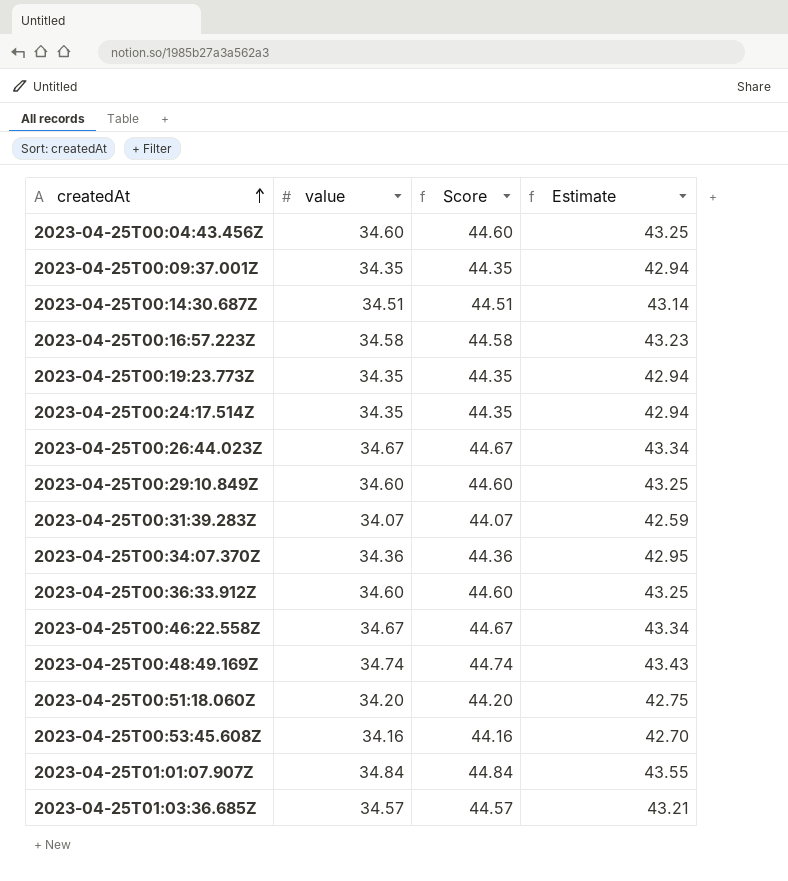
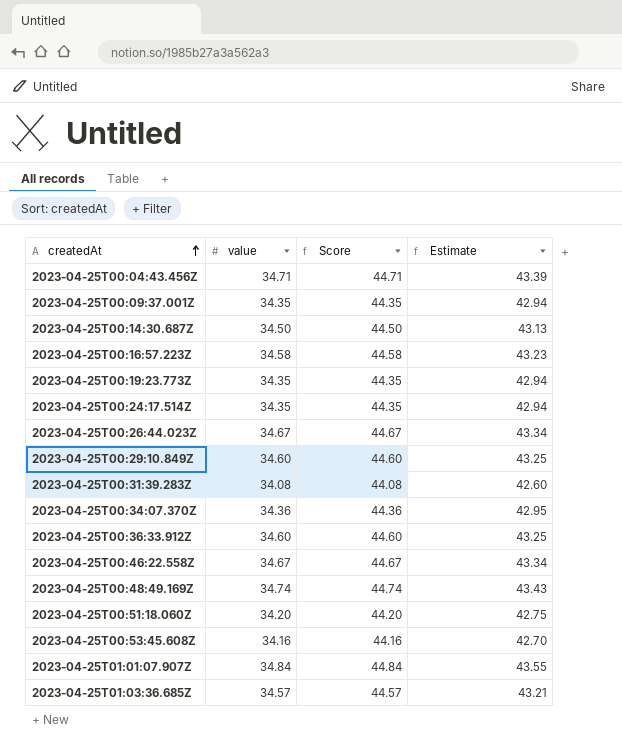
2023-04-25T00:04:43.456Z | value: 34.60 -> 34.71
2023-04-25T00:04:43.456Z | Score: 44.60 -> 44.71
2023-04-25T00:04:43.456Z | Estimate: 43.25 -> 43.39
2023-04-25T00:14:30.687Z | value: 34.51 -> 34.50
2023-04-25T00:14:30.687Z | Score: 44.51 -> 44.50
2023-04-25T00:14:30.687Z | Estimate: 43.14 -> 43.13
2023-04-25T00:31:39.283Z | value: 34.07 -> 34.08
2023-04-25T00:31:39.283Z | Score: 44.07 -> 44.08
2023-04-25T00:31:39.283Z | Estimate: 42.59 -> 42.60

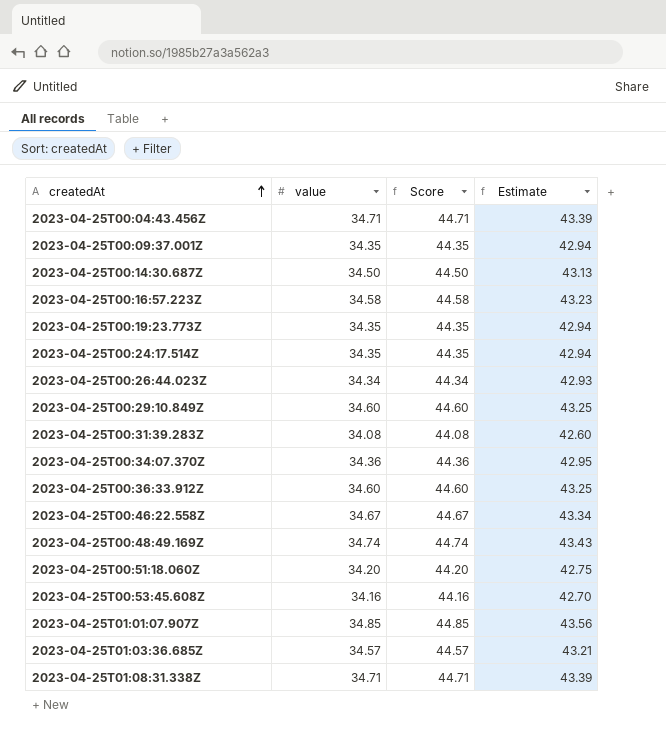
2023-04-25T00:26:44.023Z | value: 34.67 -> 34.34
2023-04-25T00:26:44.023Z | Score: 44.67 -> 44.34
2023-04-25T00:26:44.023Z | Estimate: 43.34 -> 42.93
2023-04-25T01:01:07.907Z | value: 34.84 -> 34.85
2023-04-25T01:01:07.907Z | Score: 44.84 -> 44.85
2023-04-25T01:01:07.907Z | Estimate: 43.55 -> 43.56
row 2023-04-25T01:08:31.338Z: none -> 34.71 | 44.71 | 43.39

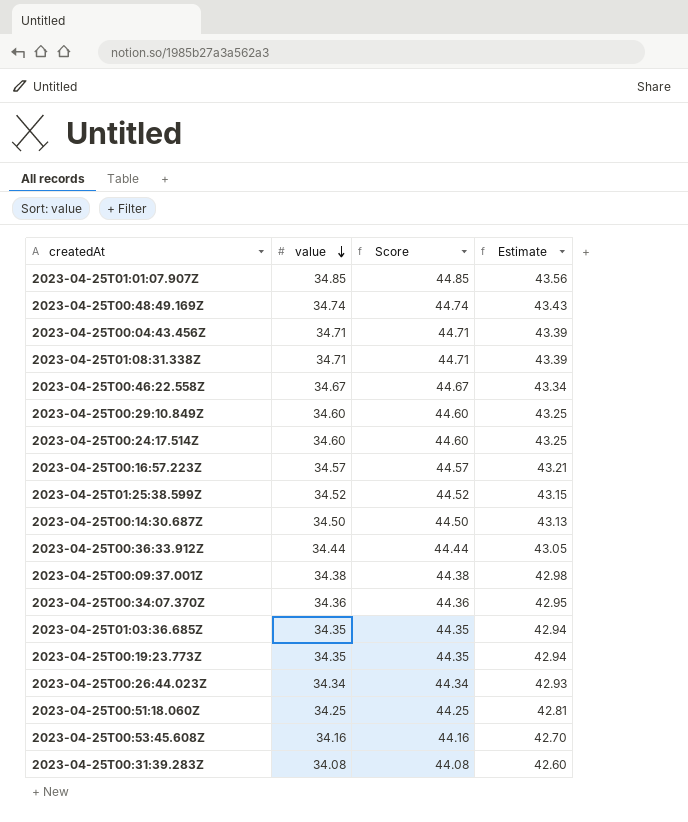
row order: createdAt ascending -> value descending
2023-04-25T00:24:17.514Z | value: 34.35 -> 34.60
2023-04-25T00:24:17.514Z | Score: 44.35 -> 44.60
2023-04-25T00:24:17.514Z | Estimate: 42.94 -> 43.25
2023-04-25T00:16:57.223Z | value: 34.58 -> 34.57
2023-04-25T00:16:57.223Z | Score: 44.58 -> 44.57
2023-04-25T00:16:57.223Z | Estimate: 43.23 -> 43.21
row 2023-04-25T01:25:38.599Z: none -> 34.52 | 44.52 | 43.15
2023-04-25T00:36:33.912Z | value: 34.60 -> 34.44
2023-04-25T00:36:33.912Z | Score: 44.60 -> 44.44
2023-04-25T00:36:33.912Z | Estimate: 43.25 -> 43.05
2023-04-25T00:09:37.001Z | value: 34.35 -> 34.38
2023-04-25T00:09:37.001Z | Score: 44.35 -> 44.38
2023-04-25T00:09:37.001Z | Estimate: 42.94 -> 42.98
2023-04-25T01:03:36.685Z | value: 34.57 -> 34.35
2023-04-25T01:03:36.685Z | Score: 44.57 -> 44.35
2023-04-25T01:03:36.685Z | Estimate: 43.21 -> 42.94
2023-04-25T00:51:18.060Z | value: 34.20 -> 34.25
2023-04-25T00:51:18.060Z | Score: 44.20 -> 44.25
2023-04-25T00:51:18.060Z | Estimate: 42.75 -> 42.81

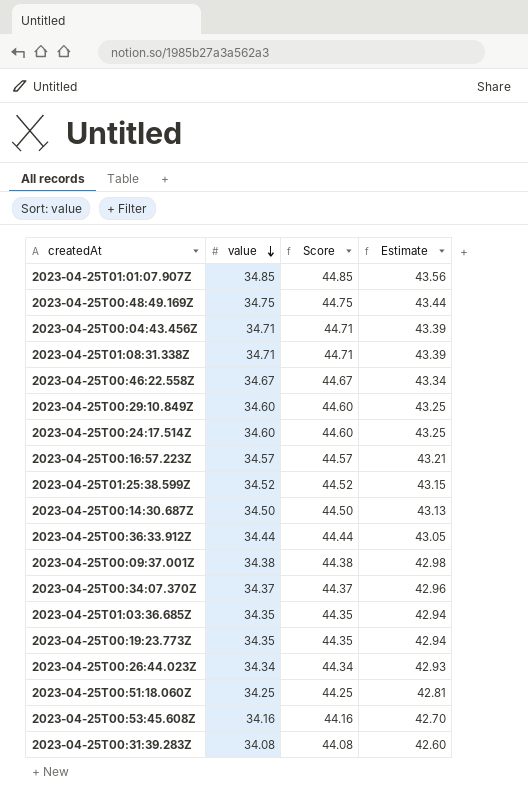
2023-04-25T00:48:49.169Z | value: 34.74 -> 34.75
2023-04-25T00:48:49.169Z | Score: 44.74 -> 44.75
2023-04-25T00:48:49.169Z | Estimate: 43.43 -> 43.44
2023-04-25T00:34:07.370Z | value: 34.36 -> 34.37
2023-04-25T00:34:07.370Z | Score: 44.36 -> 44.37
2023-04-25T00:34:07.370Z | Estimate: 42.95 -> 42.96

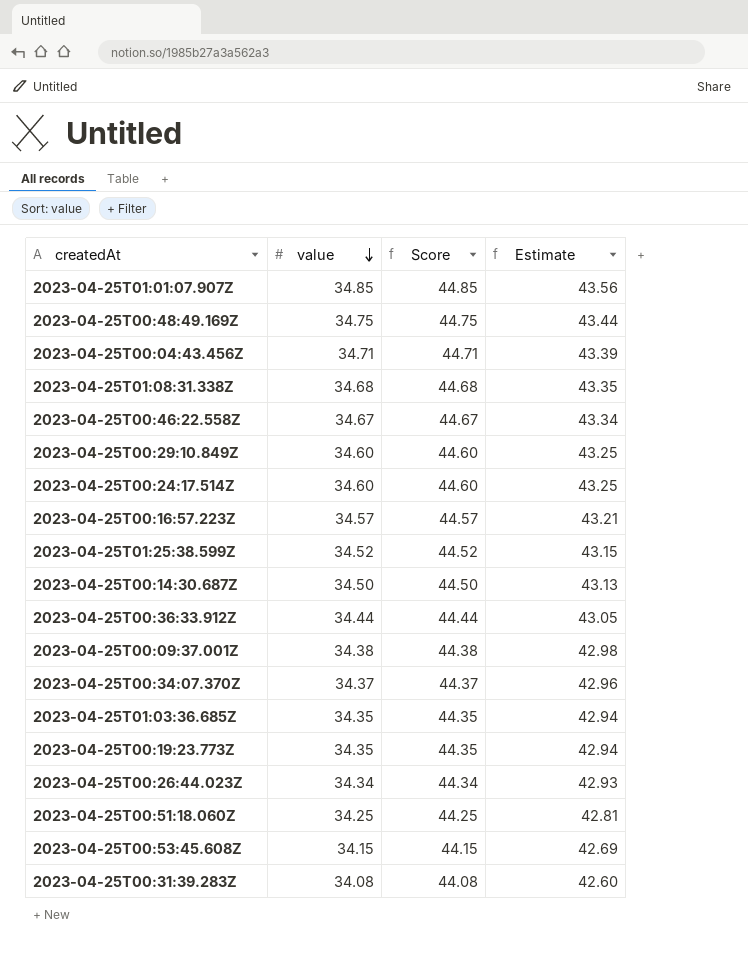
2023-04-25T01:08:31.338Z | value: 34.71 -> 34.68
2023-04-25T01:08:31.338Z | Score: 44.71 -> 44.68
2023-04-25T01:08:31.338Z | Estimate: 43.39 -> 43.35
2023-04-25T00:53:45.608Z | value: 34.16 -> 34.15
2023-04-25T00:53:45.608Z | Score: 44.16 -> 44.15
2023-04-25T00:53:45.608Z | Estimate: 42.70 -> 42.69

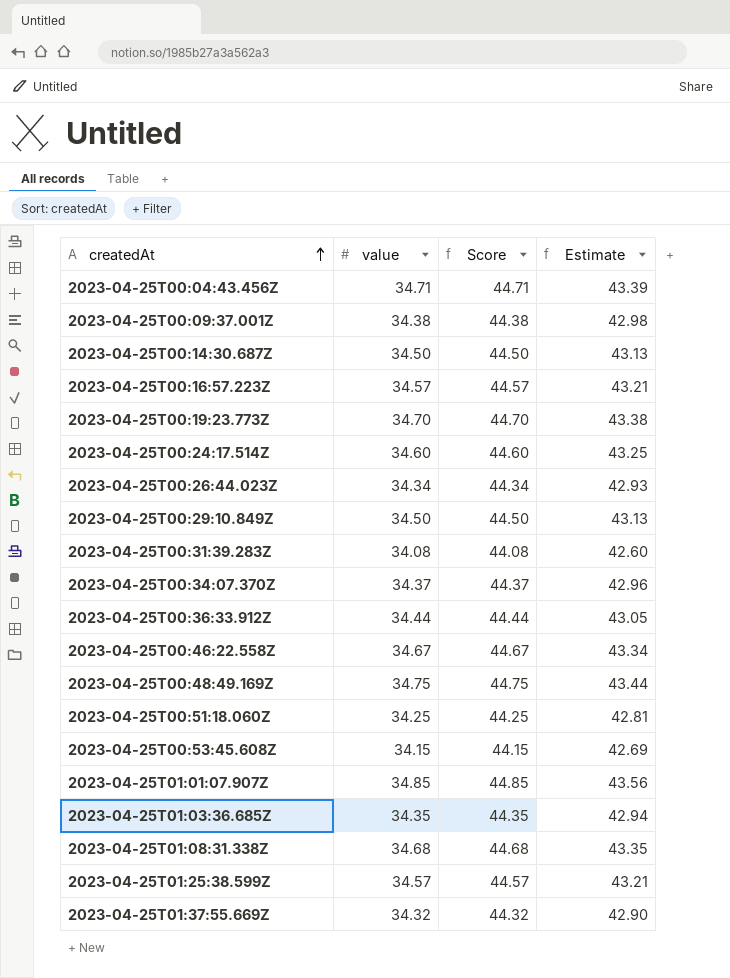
row order: value descending -> createdAt ascending
2023-04-25T00:19:23.773Z | value: 34.35 -> 34.70
2023-04-25T00:19:23.773Z | Score: 44.35 -> 44.70
2023-04-25T00:19:23.773Z | Estimate: 42.94 -> 43.38
2023-04-25T00:29:10.849Z | value: 34.60 -> 34.50
2023-04-25T00:29:10.849Z | Score: 44.60 -> 44.50
2023-04-25T00:29:10.849Z | Estimate: 43.25 -> 43.13
2023-04-25T01:25:38.599Z | value: 34.52 -> 34.57
2023-04-25T01:25:38.599Z | Score: 44.52 -> 44.57
2023-04-25T01:25:38.599Z | Estimate: 43.15 -> 43.21
row 2023-04-25T01:37:55.669Z: none -> 34.32 | 44.32 | 42.90

